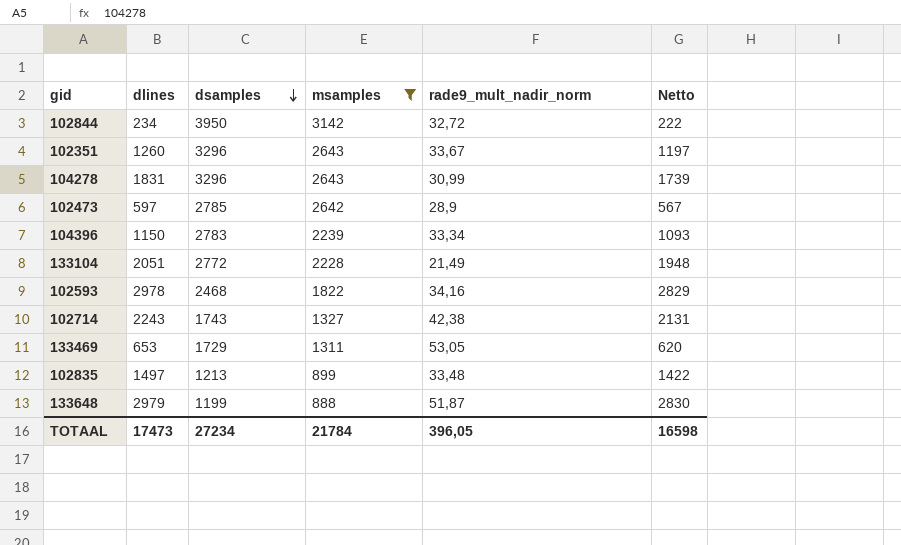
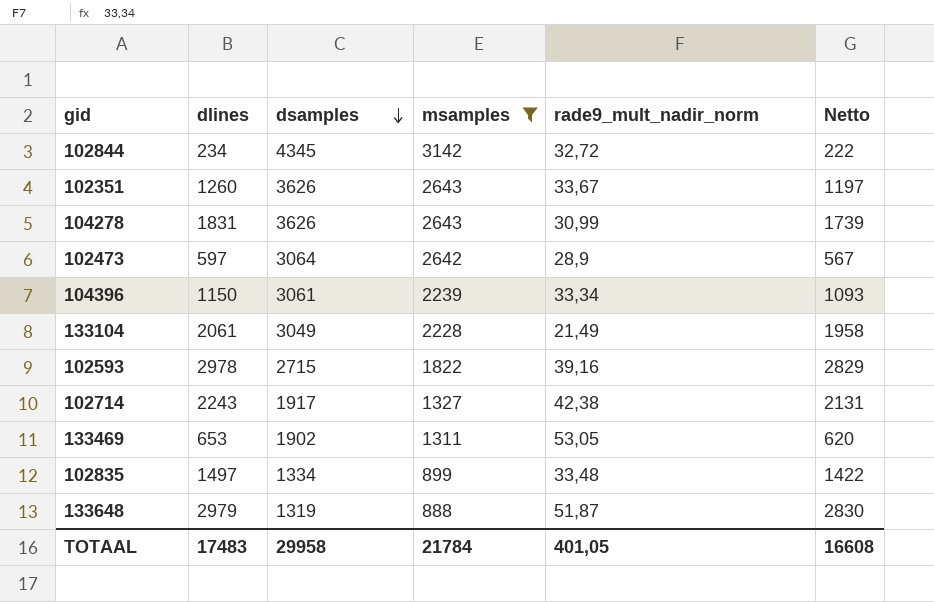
102844 | dsamples: 3950 -> 4345
102351 | dsamples: 3296 -> 3626
104278 | dsamples: 3296 -> 3626
102473 | dsamples: 2785 -> 3064
104396 | dsamples: 2783 -> 3061
133104 | dlines: 2051 -> 2061
133104 | dsamples: 2772 -> 3049
133104 | Netto: 1948 -> 1958
102593 | dsamples: 2468 -> 2715
102593 | rade9_mult_nadir_norm: 34,16 -> 39,16
102714 | dsamples: 1743 -> 1917
133469 | dsamples: 1729 -> 1902
102835 | dsamples: 1213 -> 1334
133648 | dsamples: 1199 -> 1319
TOTAAL | dlines: 17473 -> 17483
TOTAAL | dsamples: 27234 -> 29958
TOTAAL | rade9_mult_nadir_norm: 396,05 -> 401,05
TOTAAL | Netto: 16598 -> 16608

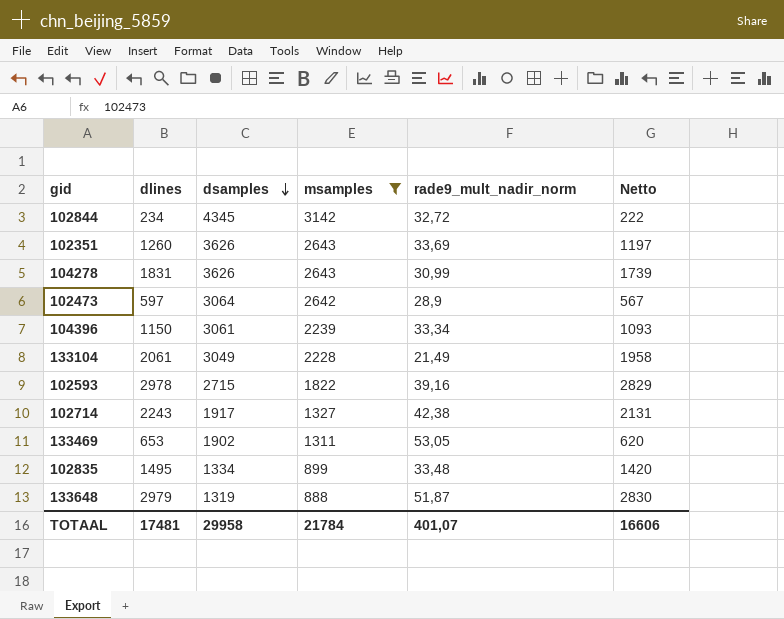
102351 | rade9_mult_nadir_norm: 33,67 -> 33,69
102835 | dlines: 1497 -> 1495
102835 | Netto: 1422 -> 1420
TOTAAL | dlines: 17483 -> 17481
TOTAAL | rade9_mult_nadir_norm: 401,05 -> 401,07
TOTAAL | Netto: 16608 -> 16606

